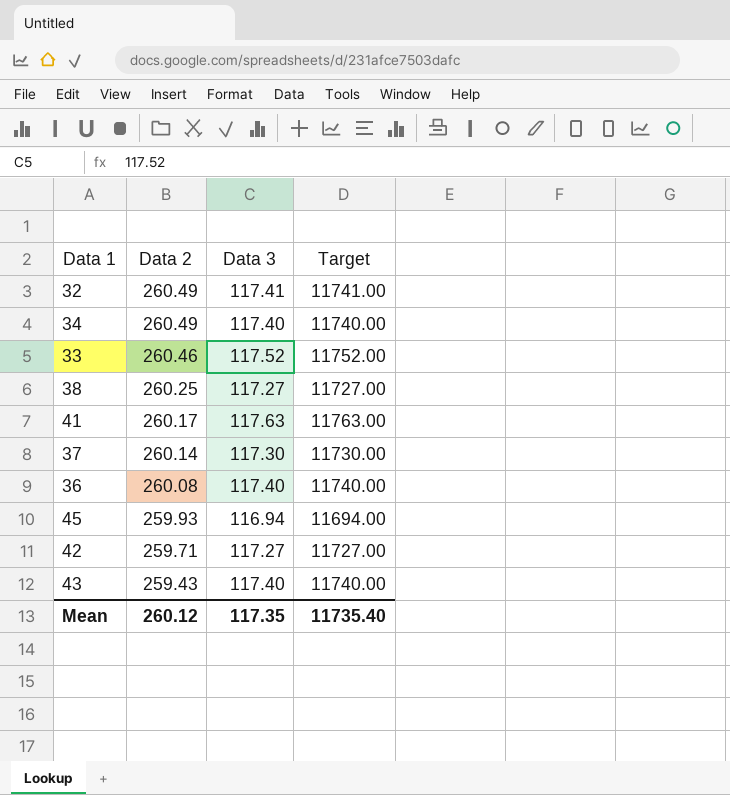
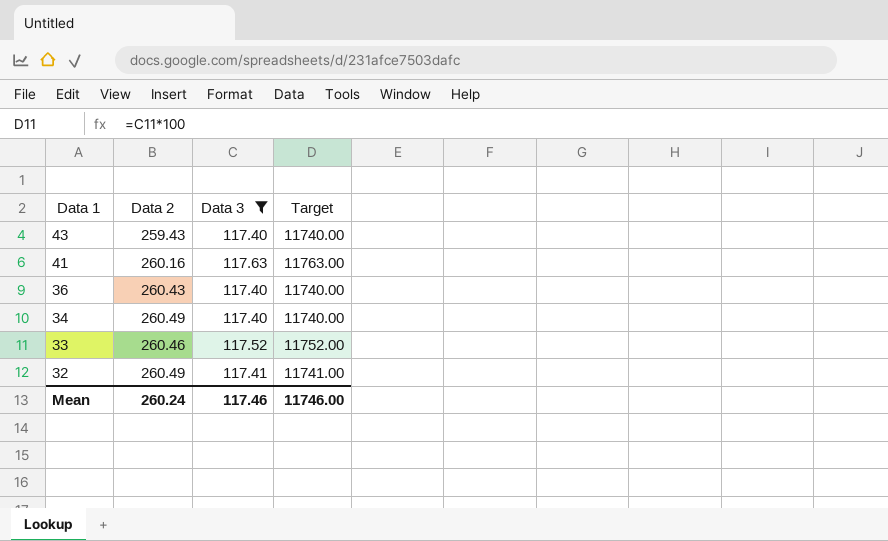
filter: none -> Data 3 >= 117.40
row order: Data 2 descending -> Data 1 descending
41 | Data 2: 260.17 -> 260.16
36 | Data 2: 260.08 -> 260.43
Mean | Data 2: 260.12 -> 260.24
Mean | Data 3: 117.35 -> 117.46
Mean | Target: 11735.40 -> 11746.00

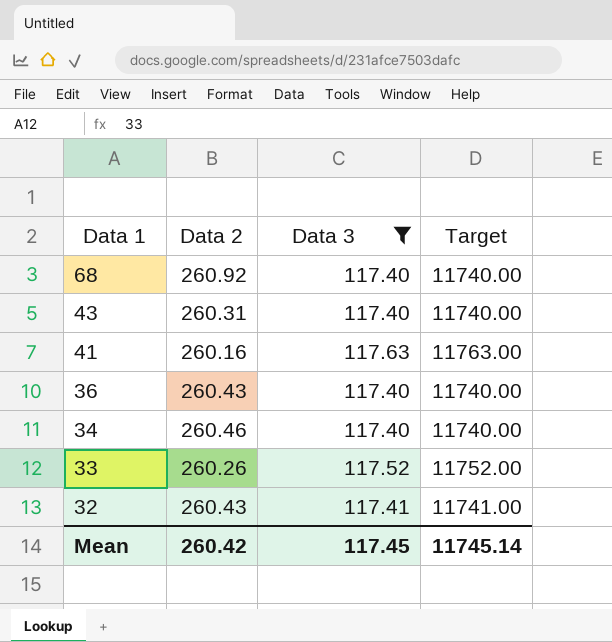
row 68: none -> 260.92 | 117.40 | 11740.00
43 | Data 2: 259.43 -> 260.31
34 | Data 2: 260.49 -> 260.46
33 | Data 2: 260.46 -> 260.26
32 | Data 2: 260.49 -> 260.43
Mean | Data 2: 260.24 -> 260.42
Mean | Data 3: 117.46 -> 117.45
Mean | Target: 11746.00 -> 11745.14

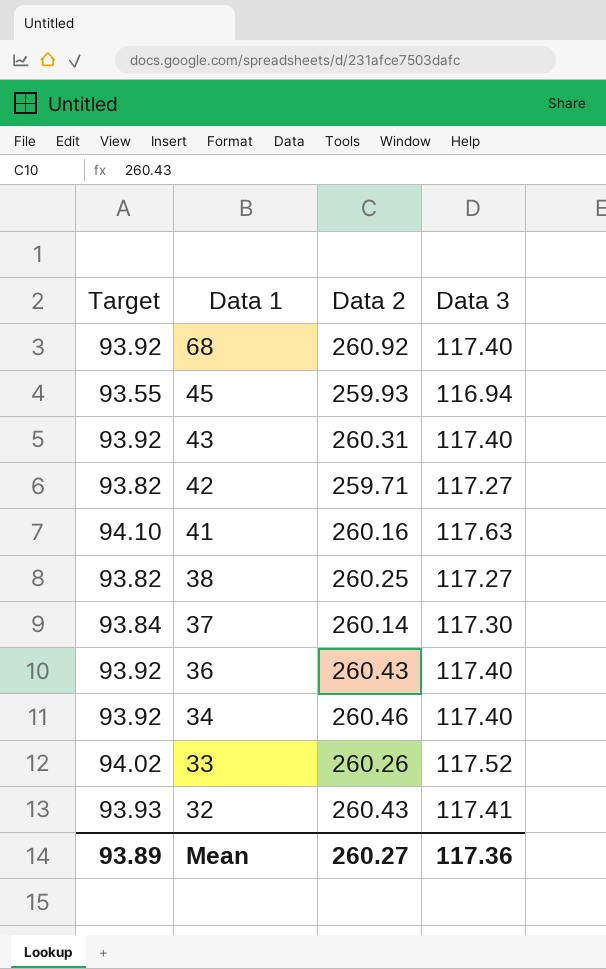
filter: Data 3 >= 117.40 -> none
column Target | formula: [Data 3] * 100 -> [Data 3] * 0.8
column Target | position: 4 -> 1
Mean | Target: 11745.14 -> 93.89
Mean | Data 2: 260.42 -> 260.27
Mean | Data 3: 117.45 -> 117.36

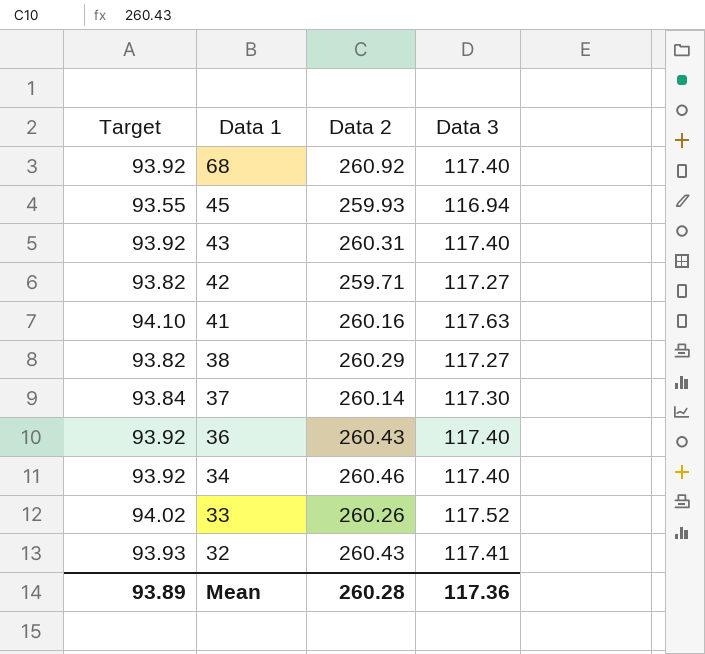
38 | Data 2: 260.25 -> 260.29
Mean | Data 2: 260.27 -> 260.28

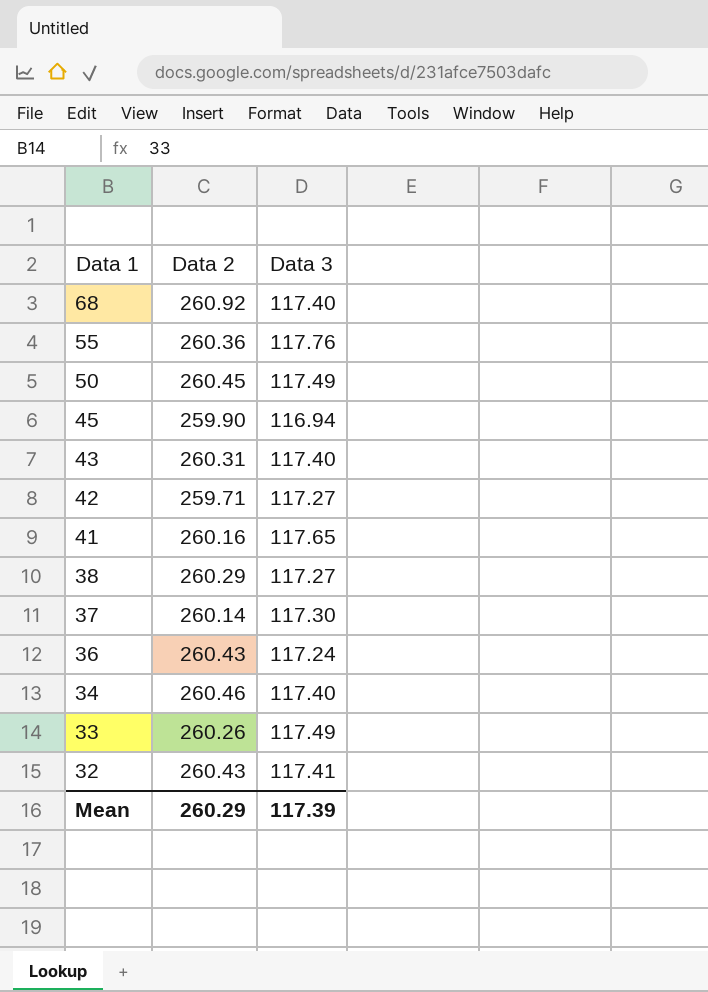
column Target | formula: [Data 3] * 0.8 -> none
row 55: none -> 260.36 | 117.76
row 50: none -> 260.45 | 117.49
45 | Data 2: 259.93 -> 259.90
41 | Data 3: 117.63 -> 117.65
36 | Data 3: 117.40 -> 117.24
33 | Data 3: 117.52 -> 117.49
Mean | Data 2: 260.28 -> 260.29
Mean | Data 3: 117.36 -> 117.39

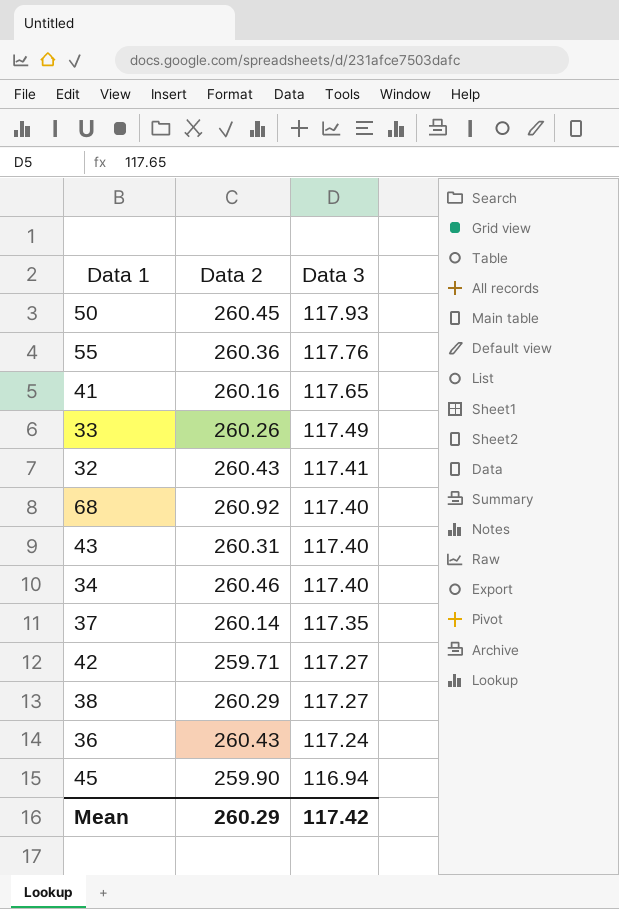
row order: Data 1 descending -> Data 3 descending
50 | Data 3: 117.49 -> 117.93
37 | Data 3: 117.30 -> 117.35
Mean | Data 3: 117.39 -> 117.42

